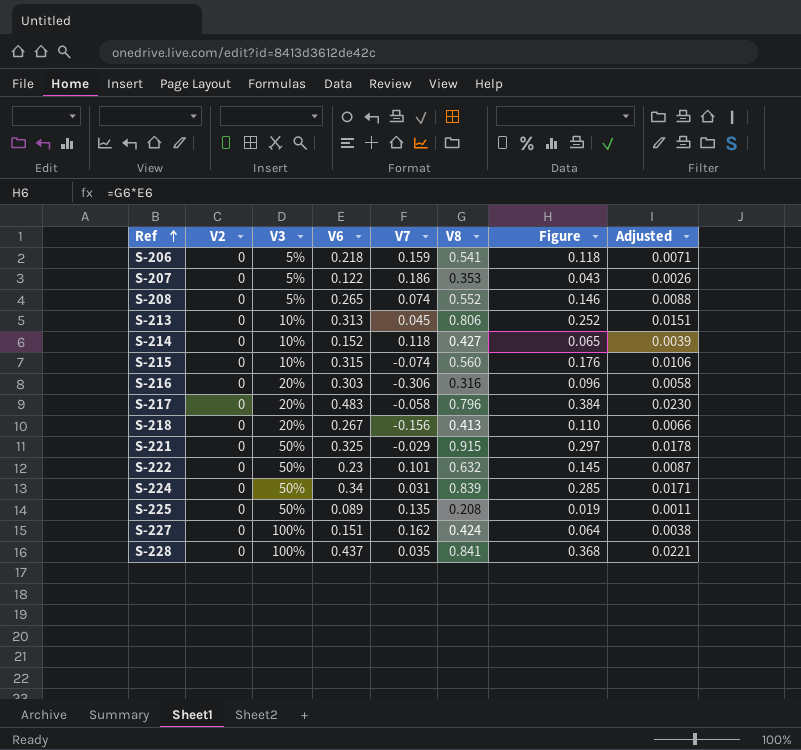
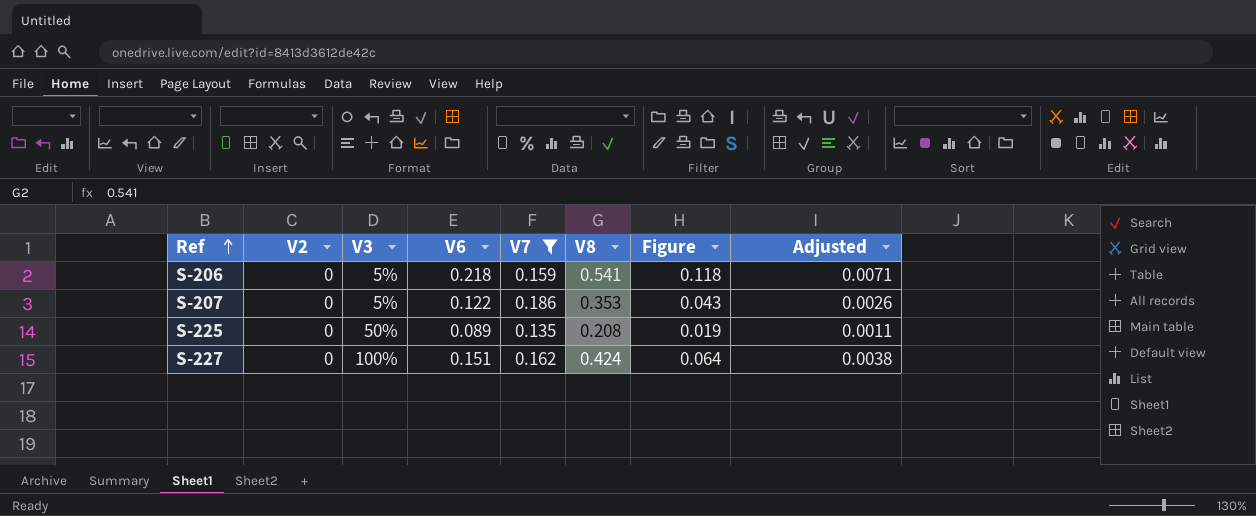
filter: none -> V7 >= 0.135

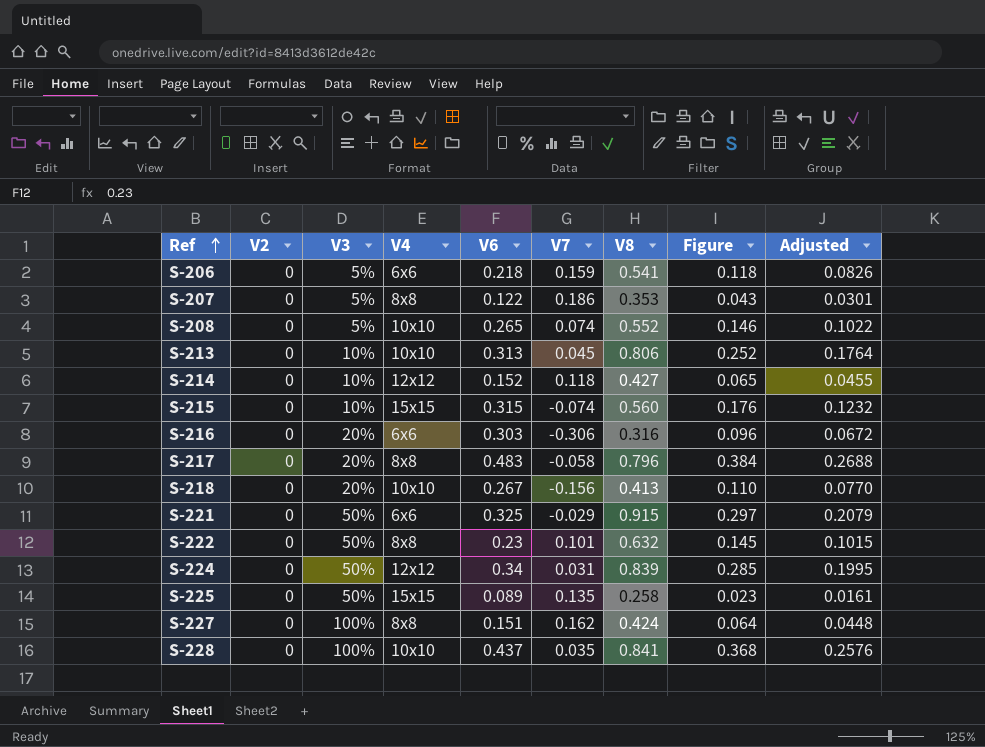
filter: V7 >= 0.135 -> none
column V4 | position: none -> 4
column Adjusted | formula: [Figure] * 0.06 -> [Figure] * 0.7
S-225 | V8: 0.208 -> 0.258
S-225 | Figure: 0.019 -> 0.023

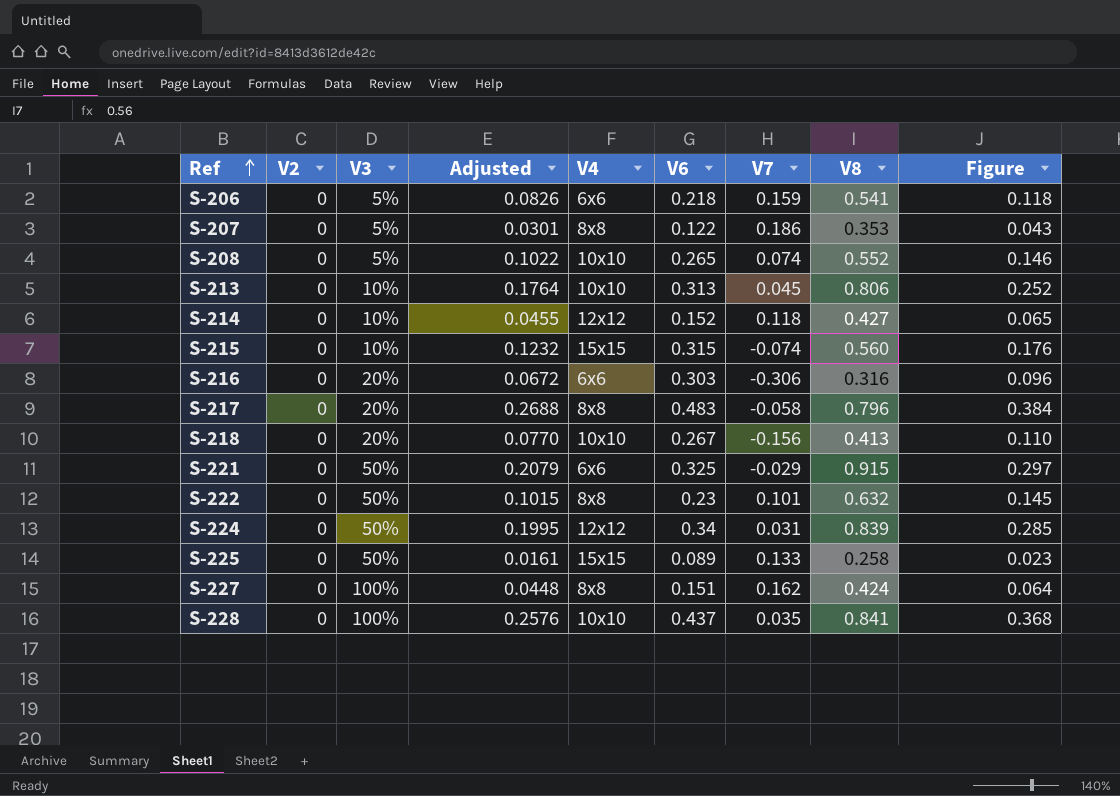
column Adjusted | position: 9 -> 4
S-225 | V7: 0.135 -> 0.133

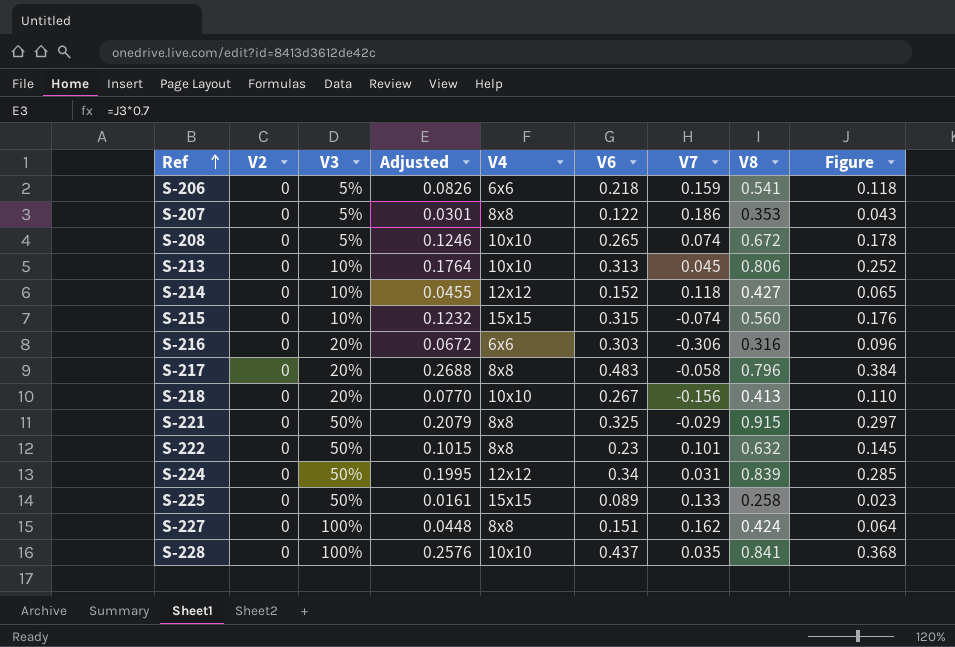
S-208 | Adjusted: 0.1022 -> 0.1246
S-208 | V8: 0.552 -> 0.672
S-208 | Figure: 0.146 -> 0.178
S-221 | V4: 6x6 -> 8x8

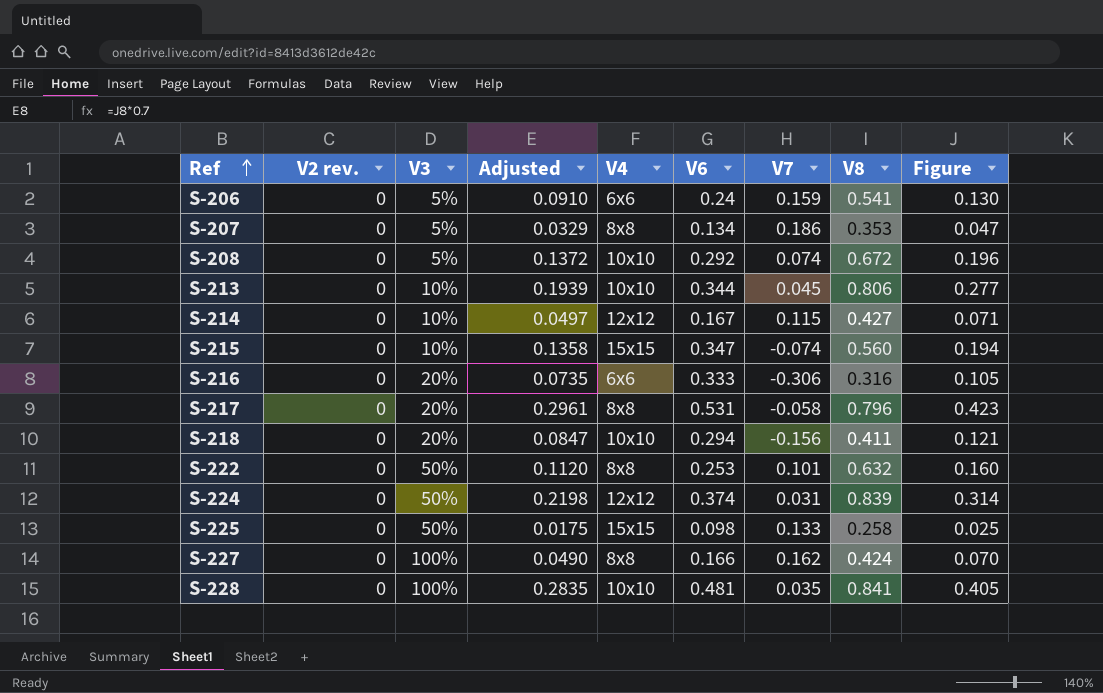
column name: V2 -> V2 rev.
row S-221: 0 | 50% | 0.2079 | 8x8 | 0.325 | -0.029 | 0.915 | 0.297 -> none
S-206 | Adjusted: 0.0826 -> 0.0910
S-206 | V6: 0.218 -> 0.24
S-206 | Figure: 0.118 -> 0.130
S-207 | Adjusted: 0.0301 -> 0.0329
S-207 | V6: 0.122 -> 0.134
S-207 | Figure: 0.043 -> 0.047
S-208 | Adjusted: 0.1246 -> 0.1372
S-208 | V6: 0.265 -> 0.292
S-208 | Figure: 0.178 -> 0.196
S-213 | Adjusted: 0.1764 -> 0.1939
S-213 | V6: 0.313 -> 0.344
S-213 | Figure: 0.252 -> 0.277
S-214 | Adjusted: 0.0455 -> 0.0497
S-214 | V6: 0.152 -> 0.167
S-214 | V7: 0.118 -> 0.115
S-214 | Figure: 0.065 -> 0.071
S-215 | Adjusted: 0.1232 -> 0.1358
S-215 | V6: 0.315 -> 0.347
S-215 | Figure: 0.176 -> 0.194
S-216 | Adjusted: 0.0672 -> 0.0735
S-216 | V6: 0.303 -> 0.333
S-216 | Figure: 0.096 -> 0.105
S-217 | Adjusted: 0.2688 -> 0.2961
S-217 | V6: 0.483 -> 0.531
S-217 | Figure: 0.384 -> 0.423
S-218 | Adjusted: 0.0770 -> 0.0847
S-218 | V6: 0.267 -> 0.294
S-218 | V8: 0.413 -> 0.411
S-218 | Figure: 0.110 -> 0.121
S-222 | Adjusted: 0.1015 -> 0.1120
S-222 | V6: 0.23 -> 0.253
S-222 | Figure: 0.145 -> 0.160
S-224 | Adjusted: 0.1995 -> 0.2198
S-224 | V6: 0.34 -> 0.374
S-224 | Figure: 0.285 -> 0.314
S-225 | Adjusted: 0.0161 -> 0.0175
S-225 | V6: 0.089 -> 0.098
S-225 | Figure: 0.023 -> 0.025
S-227 | Adjusted: 0.0448 -> 0.0490
S-227 | V6: 0.151 -> 0.166
S-227 | Figure: 0.064 -> 0.070
S-228 | Adjusted: 0.2576 -> 0.2835
S-228 | V6: 0.437 -> 0.481
S-228 | Figure: 0.368 -> 0.405

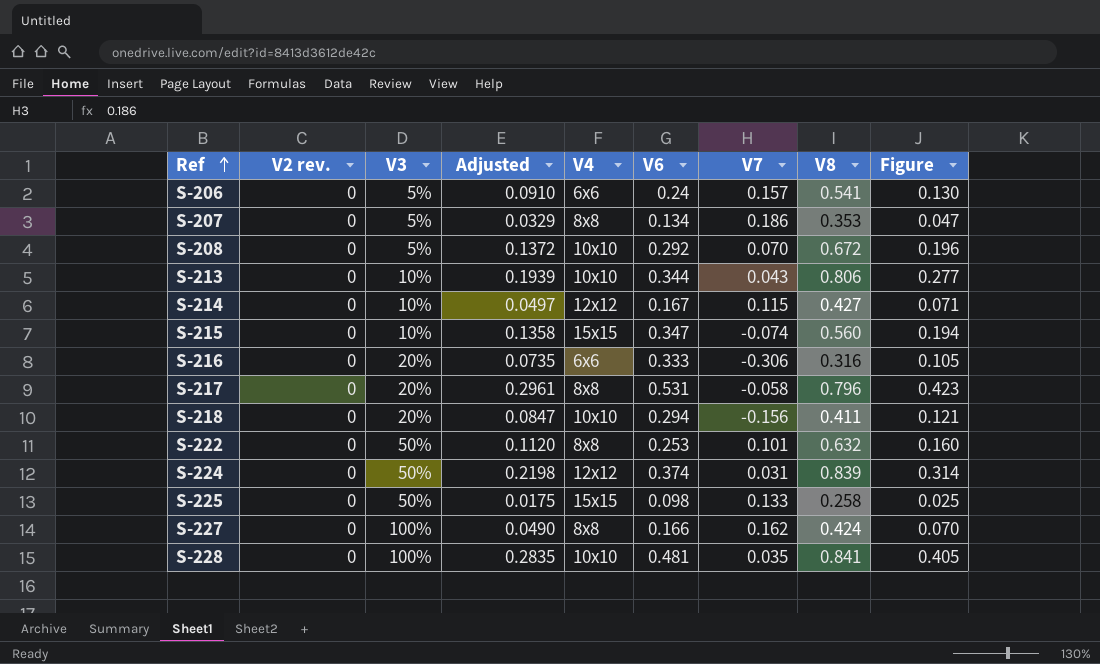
S-206 | V7: 0.159 -> 0.157
S-208 | V7: 0.074 -> 0.070
S-213 | V7: 0.045 -> 0.043

